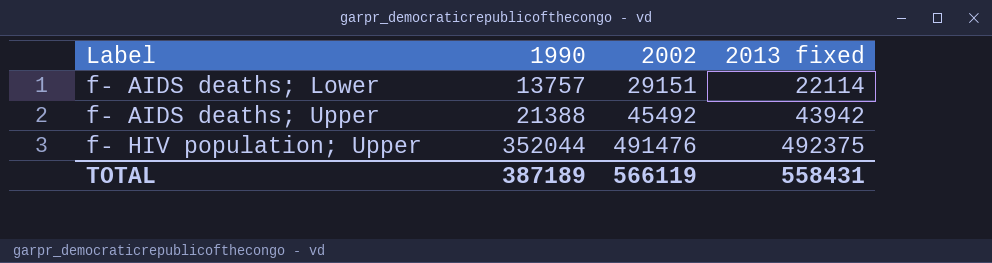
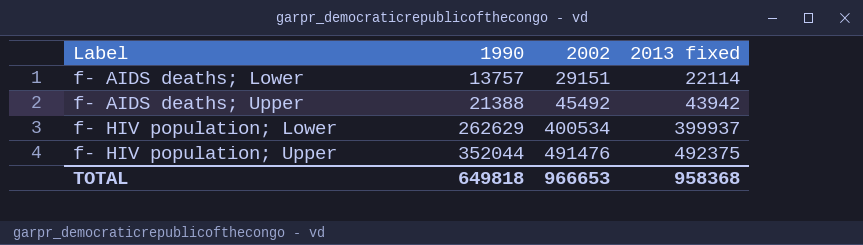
row f- HIV population; Lower: none -> 262629 | 400534 | 399937
TOTAL | 1990: 387189 -> 649818
TOTAL | 2002: 566119 -> 966653
TOTAL | 2013 fixed: 558431 -> 958368

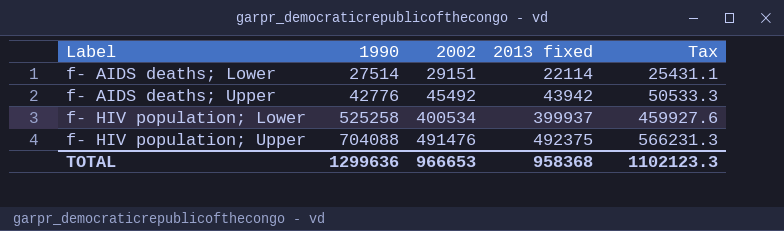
column Tax | formula: none -> [2013 fixed] * 1.15
f- AIDS deaths; Lower | 1990: 13757 -> 27514
f- AIDS deaths; Upper | 1990: 21388 -> 42776
f- HIV population; Lower | 1990: 262629 -> 525258
f- HIV population; Upper | 1990: 352044 -> 704088
TOTAL | 1990: 649818 -> 1299636

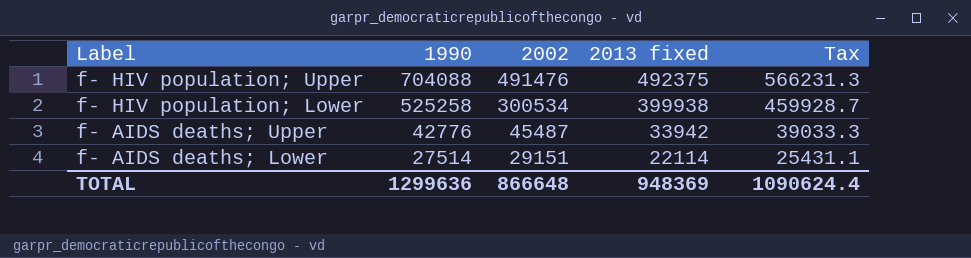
row order: Label ascending -> Label descending
f- HIV population; Lower | 2002: 400534 -> 300534
f- HIV population; Lower | 2013 fixed: 399937 -> 399938
f- HIV population; Lower | Tax: 459927.6 -> 459928.7
f- AIDS deaths; Upper | 2002: 45492 -> 45487
f- AIDS deaths; Upper | 2013 fixed: 43942 -> 33942
f- AIDS deaths; Upper | Tax: 50533.3 -> 39033.3
TOTAL | 2002: 966653 -> 866648
TOTAL | 2013 fixed: 958368 -> 948369
TOTAL | Tax: 1102123.3 -> 1090624.4

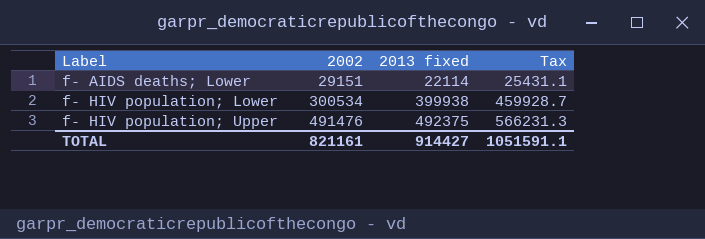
row order: Label descending -> Label ascending
column 1990 | position: 2 -> none
row f- AIDS deaths; Upper: 42776 | 45487 | 33942 | 39033.3 -> none
TOTAL | 2002: 866648 -> 821161
TOTAL | 2013 fixed: 948369 -> 914427
TOTAL | Tax: 1090624.4 -> 1051591.1

